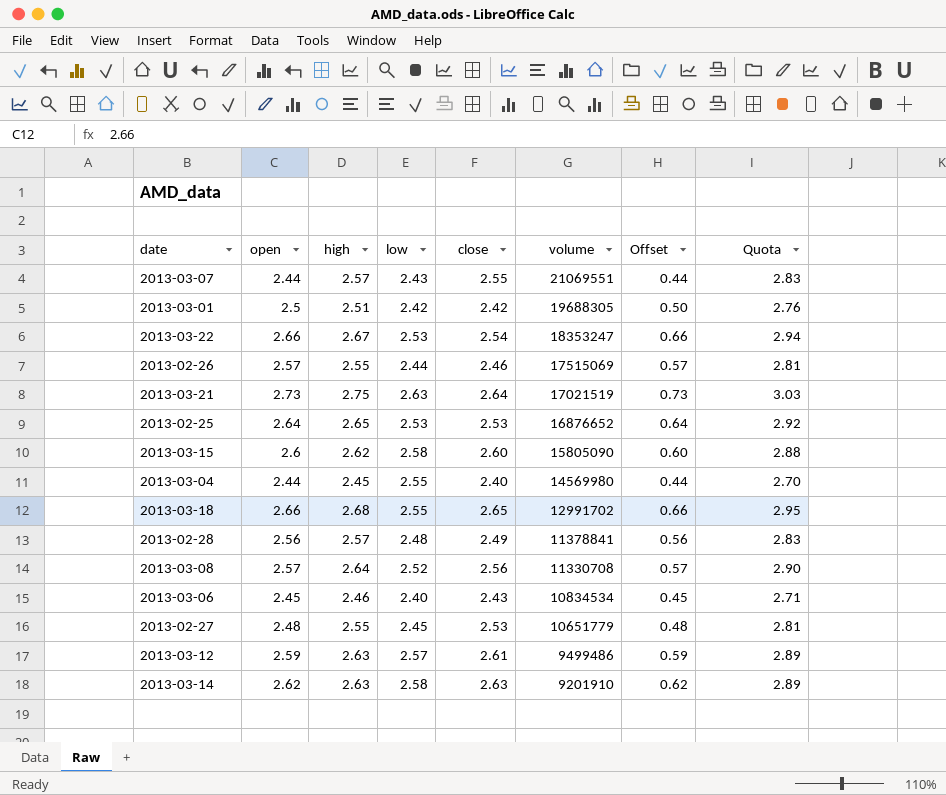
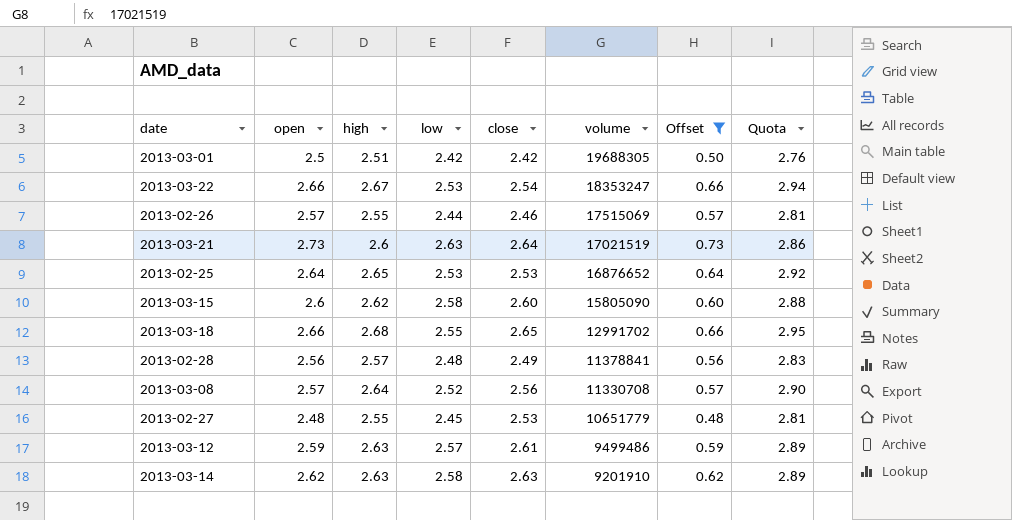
filter: none -> Offset >= 0.48
2013-03-21 | high: 2.75 -> 2.6
2013-03-21 | Quota: 3.03 -> 2.86

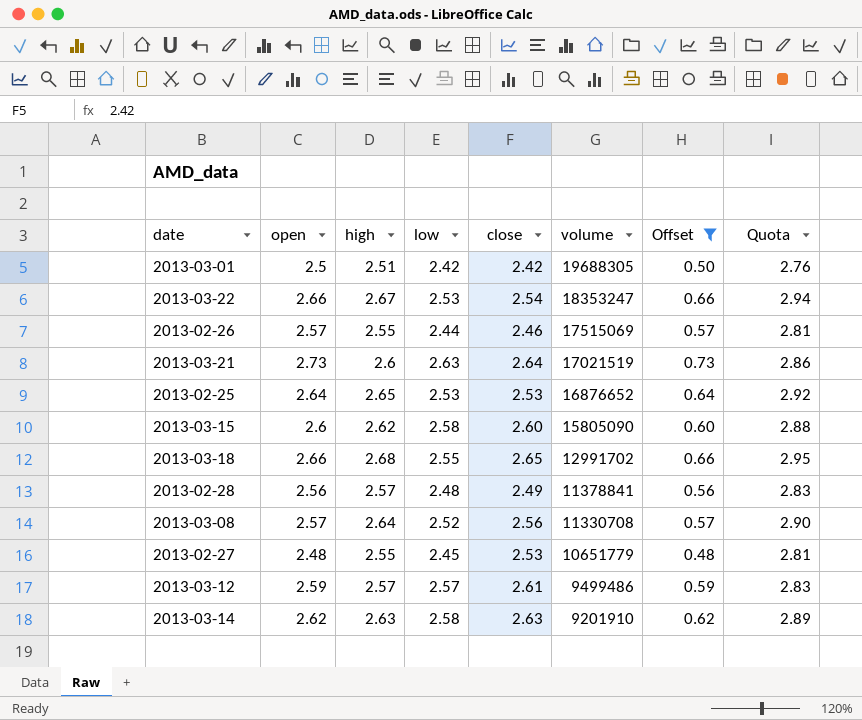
2013-03-12 | high: 2.63 -> 2.57
2013-03-12 | Quota: 2.89 -> 2.83

